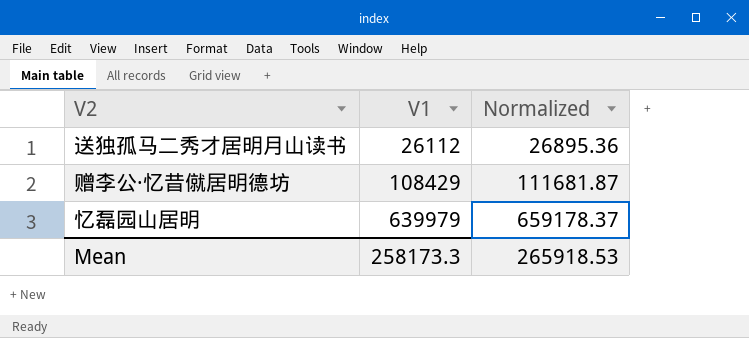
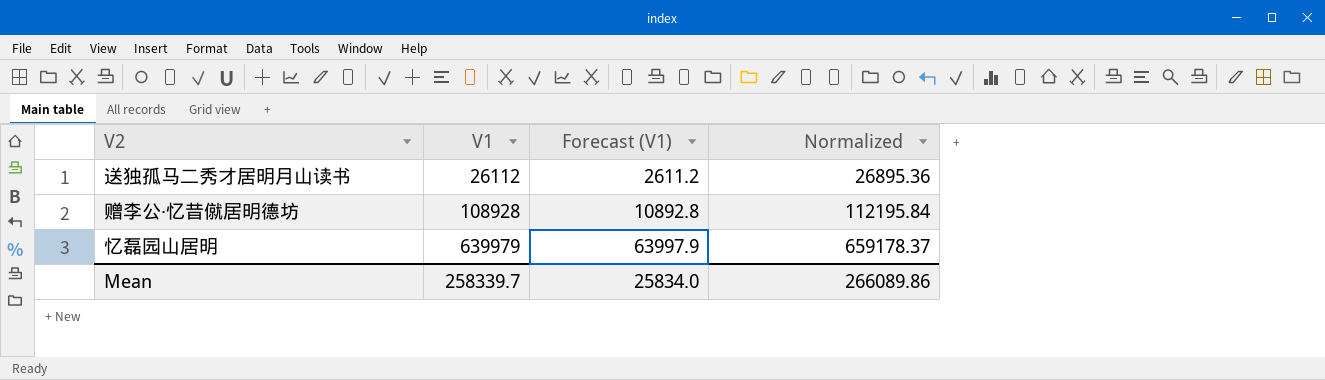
column Forecast (V1) | formula: none -> [V1] * 0.1
赠李公·忆昔僦居明德坊 | V1: 108429 -> 108928
赠李公·忆昔僦居明德坊 | Normalized: 111681.87 -> 112195.84
Mean | V1: 258173.3 -> 258339.7
Mean | Normalized: 265918.53 -> 266089.86

